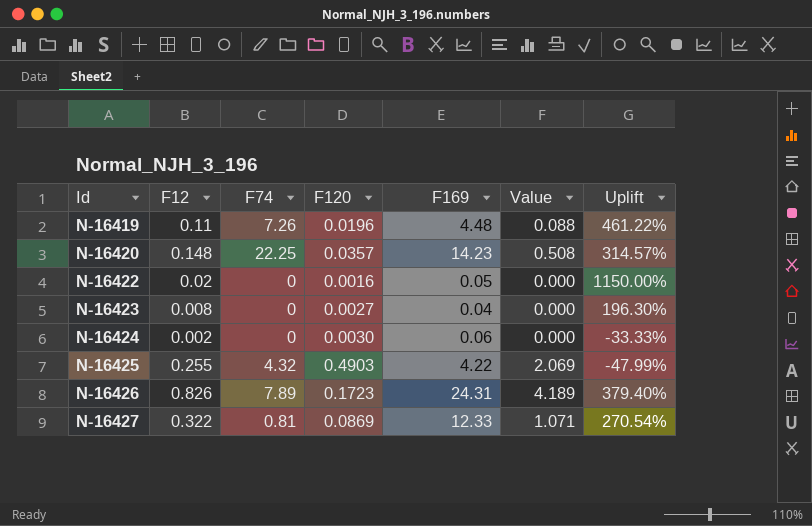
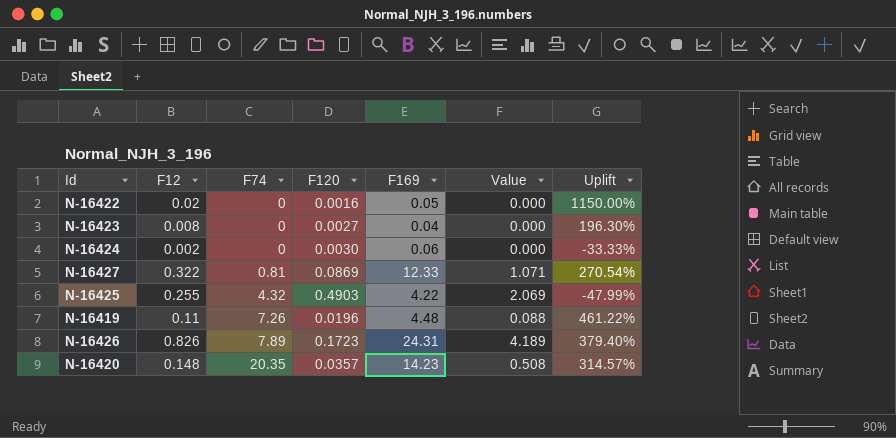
row order: Id ascending -> F74 ascending
N-16420 | F74: 22.25 -> 20.35

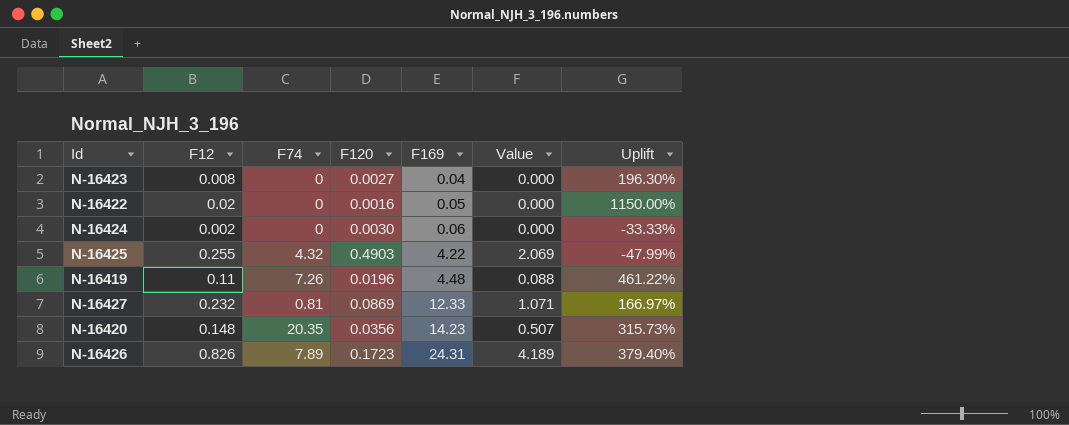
row order: F74 ascending -> F169 ascending
N-16427 | F12: 0.322 -> 0.232
N-16427 | Uplift: 270.54% -> 166.97%
N-16420 | F120: 0.0357 -> 0.0356
N-16420 | Value: 0.508 -> 0.507
N-16420 | Uplift: 314.57% -> 315.73%

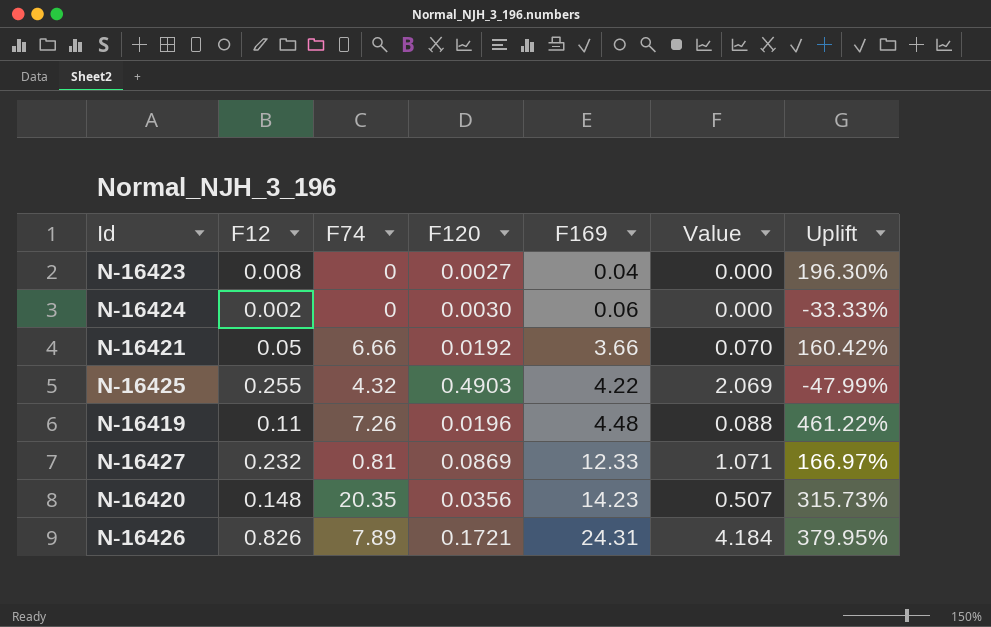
row N-16422: 0.02 | 0 | 0.0016 | 0.05 | 0.000 | 1150.00% -> none
row N-16421: none -> 0.05 | 6.66 | 0.0192 | 3.66 | 0.070 | 160.42%
N-16426 | F120: 0.1723 -> 0.1721
N-16426 | Value: 4.189 -> 4.184
N-16426 | Uplift: 379.40% -> 379.95%

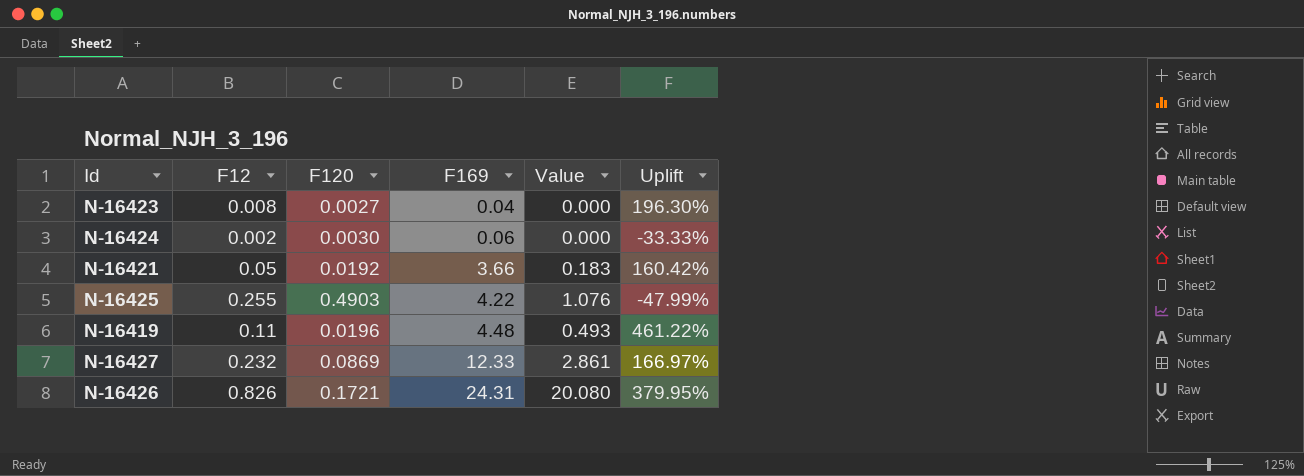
column F74 | position: 3 -> none
column Value | formula: [F120] * [F169] -> [F12] * [F169]
row N-16420: 0.148 | 20.35 | 0.0356 | 14.23 | 0.507 | 315.73% -> none

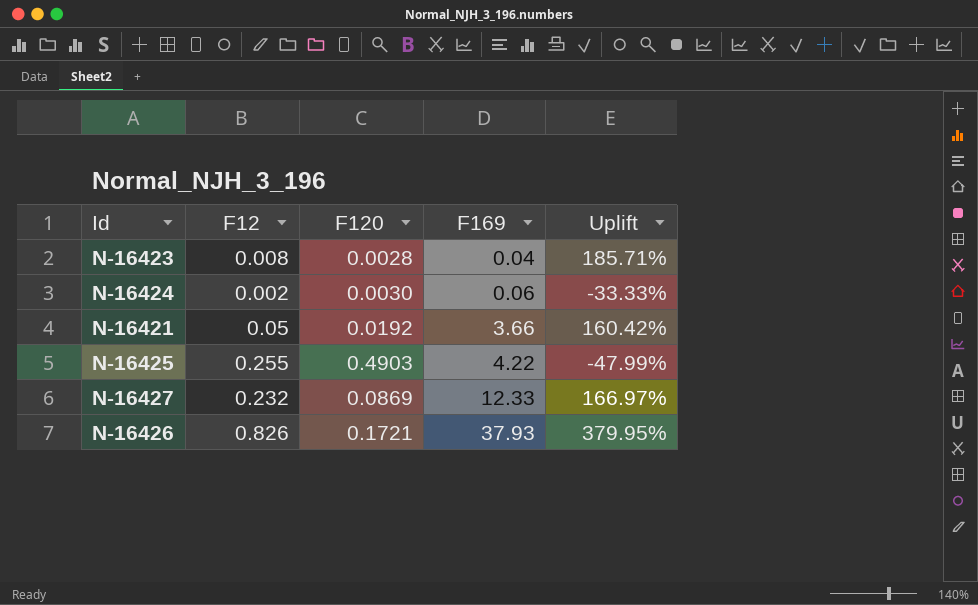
column Value | formula: [F12] * [F169] -> none
row N-16419: 0.11 | 0.0196 | 4.48 | 0.493 | 461.22% -> none
N-16423 | F120: 0.0027 -> 0.0028
N-16423 | Uplift: 196.30% -> 185.71%
N-16426 | F169: 24.31 -> 37.93

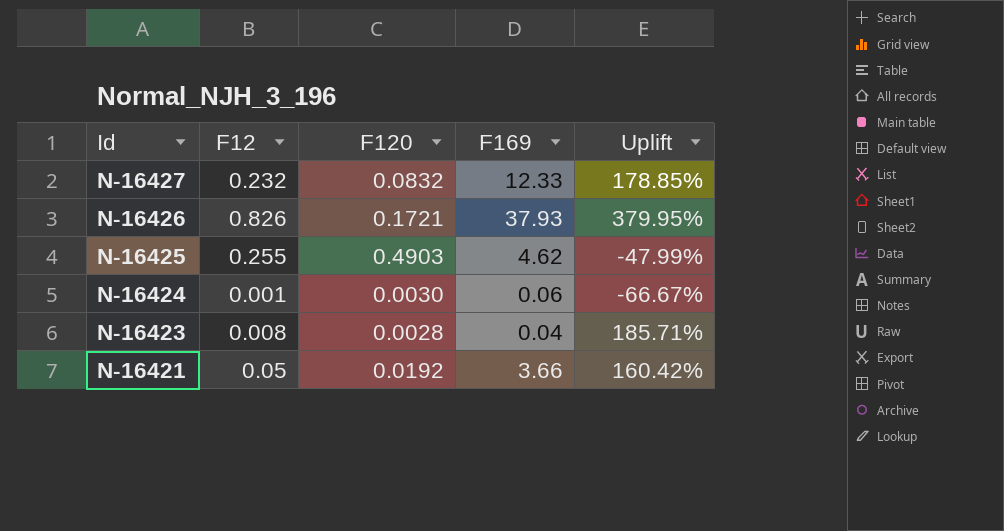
row order: F169 ascending -> Id descending
N-16427 | F120: 0.0869 -> 0.0832
N-16427 | Uplift: 166.97% -> 178.85%
N-16425 | F169: 4.22 -> 4.62
N-16424 | F12: 0.002 -> 0.001
N-16424 | Uplift: -33.33% -> -66.67%

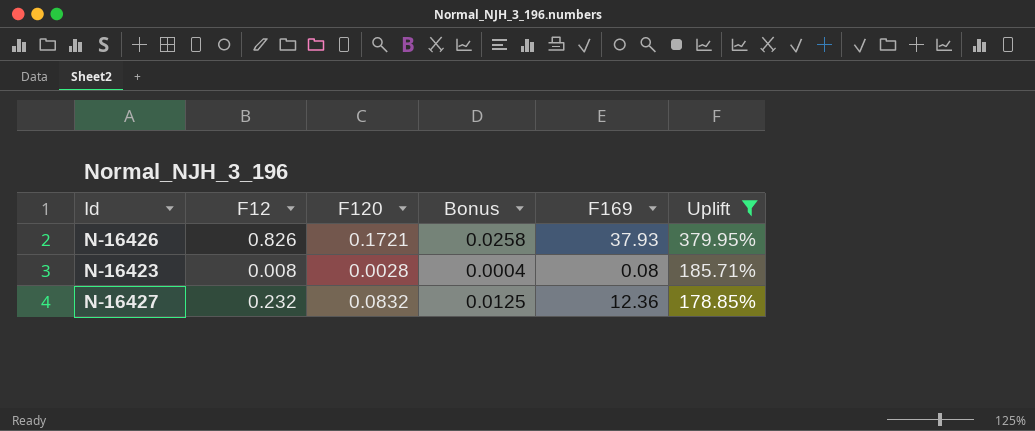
filter: none -> Uplift >= 178.85%
row order: Id descending -> Uplift descending
column Bonus | formula: none -> [F120] * 0.15
N-16423 | F169: 0.04 -> 0.08
N-16427 | F169: 12.33 -> 12.36

